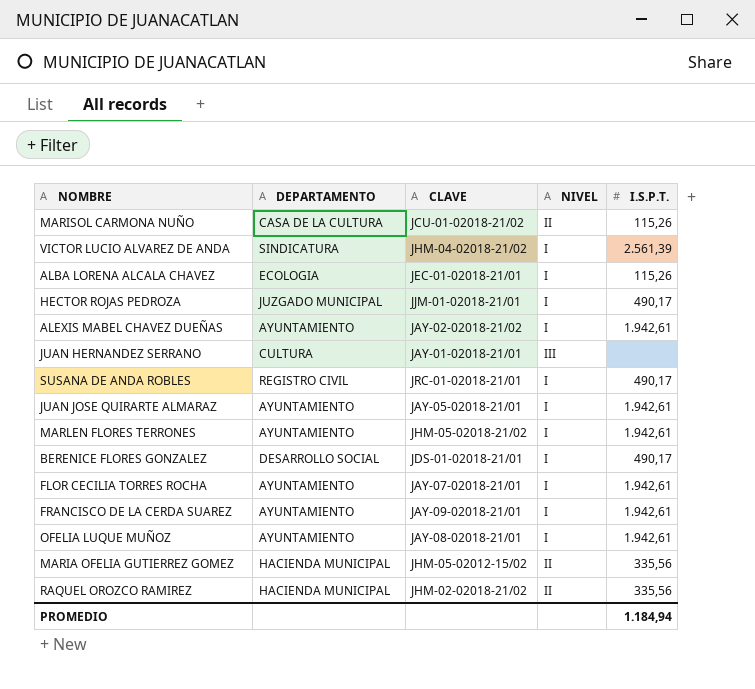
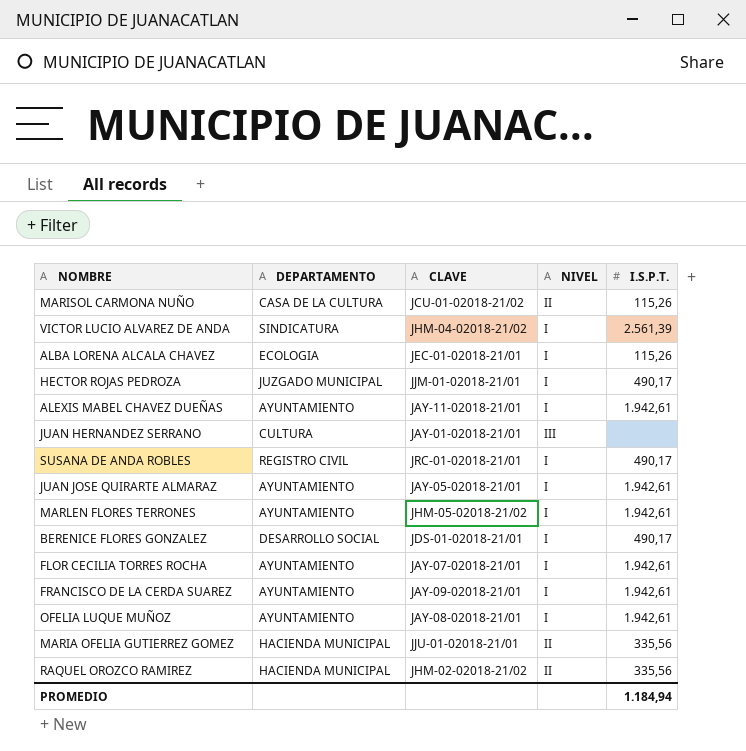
ALEXIS MABEL CHAVEZ DUEÑAS | CLAVE: JAY-02-02018-21/02 -> JAY-11-02018-21/01
MARIA OFELIA GUTIERREZ GOMEZ | CLAVE: JHM-05-02012-15/02 -> JJU-01-02018-21/01

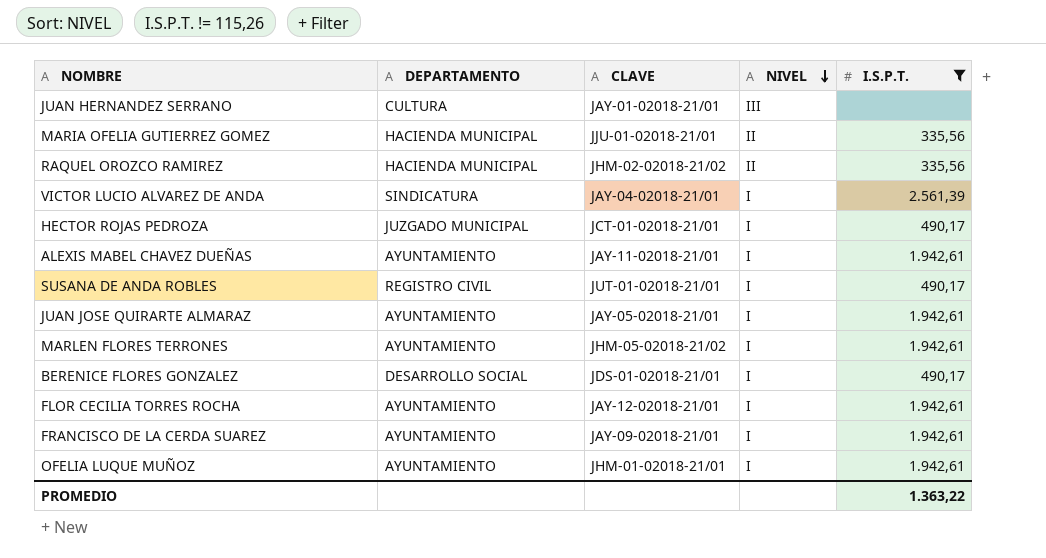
filter: none -> I.S.P.T. != 115,26
row order: none -> NIVEL descending
VICTOR LUCIO ALVAREZ DE ANDA | CLAVE: JHM-04-02018-21/02 -> JAY-04-02018-21/01
HECTOR ROJAS PEDROZA | CLAVE: JJM-01-02018-21/01 -> JCT-01-02018-21/01
SUSANA DE ANDA ROBLES | CLAVE: JRC-01-02018-21/01 -> JUT-01-02018-21/01
FLOR CECILIA TORRES ROCHA | CLAVE: JAY-07-02018-21/01 -> JAY-12-02018-21/01
OFELIA LUQUE MUÑOZ | CLAVE: JAY-08-02018-21/01 -> JHM-01-02018-21/01
PROMEDIO | I.S.P.T.: 1.184,94 -> 1.363,22

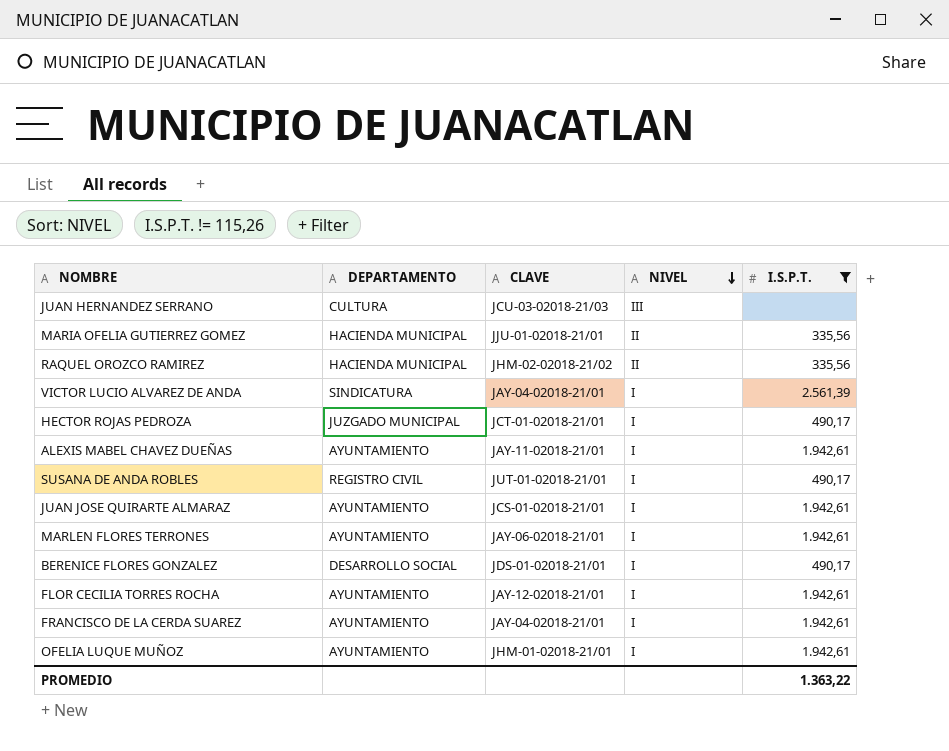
JUAN HERNANDEZ SERRANO | CLAVE: JAY-01-02018-21/01 -> JCU-03-02018-21/03
JUAN JOSE QUIRARTE ALMARAZ | CLAVE: JAY-05-02018-21/01 -> JCS-01-02018-21/01
MARLEN FLORES TERRONES | CLAVE: JHM-05-02018-21/02 -> JAY-06-02018-21/01
FRANCISCO DE LA CERDA SUAREZ | CLAVE: JAY-09-02018-21/01 -> JAY-04-02018-21/01

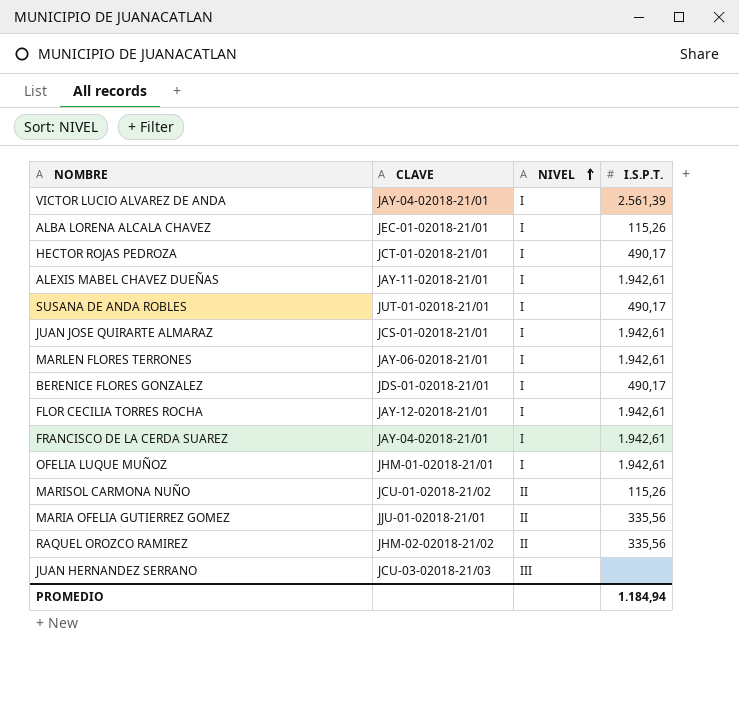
filter: I.S.P.T. != 115,26 -> none
row order: NIVEL descending -> NIVEL ascending
column DEPARTAMENTO | position: 2 -> none
PROMEDIO | I.S.P.T.: 1.363,22 -> 1.184,94

